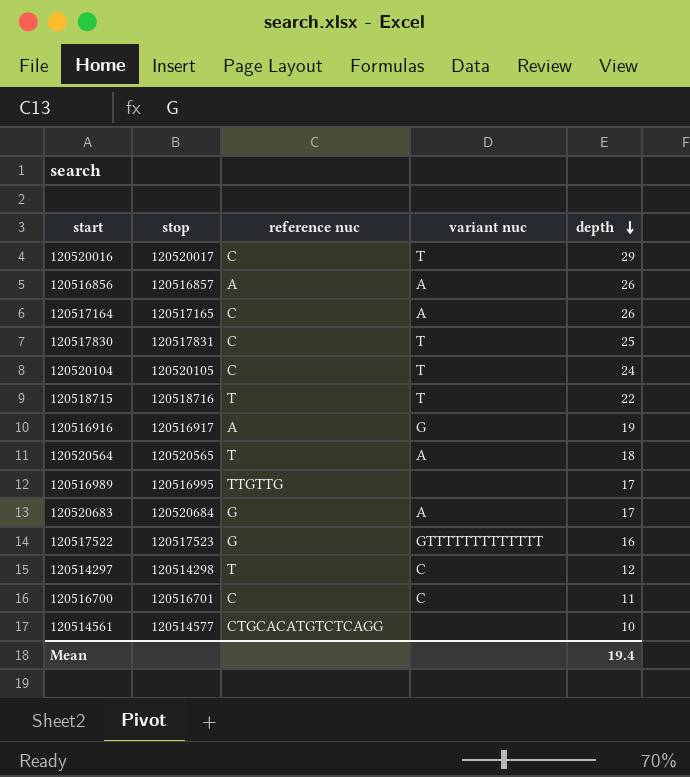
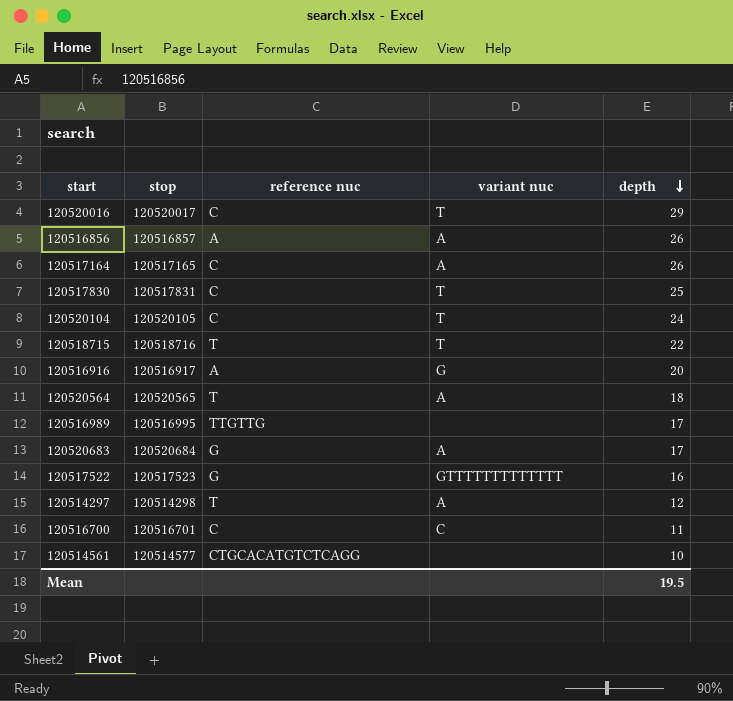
120516916 | depth: 19 -> 20
120514297 | variant nuc: C -> A
Mean | depth: 19.4 -> 19.5

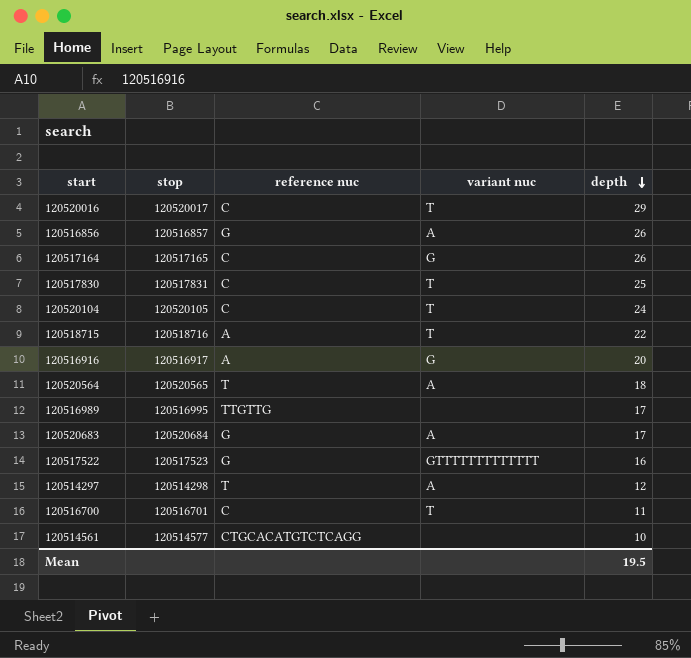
120516856 | reference nuc: A -> G
120517164 | variant nuc: A -> G
120518715 | reference nuc: T -> A
120516700 | variant nuc: C -> T

